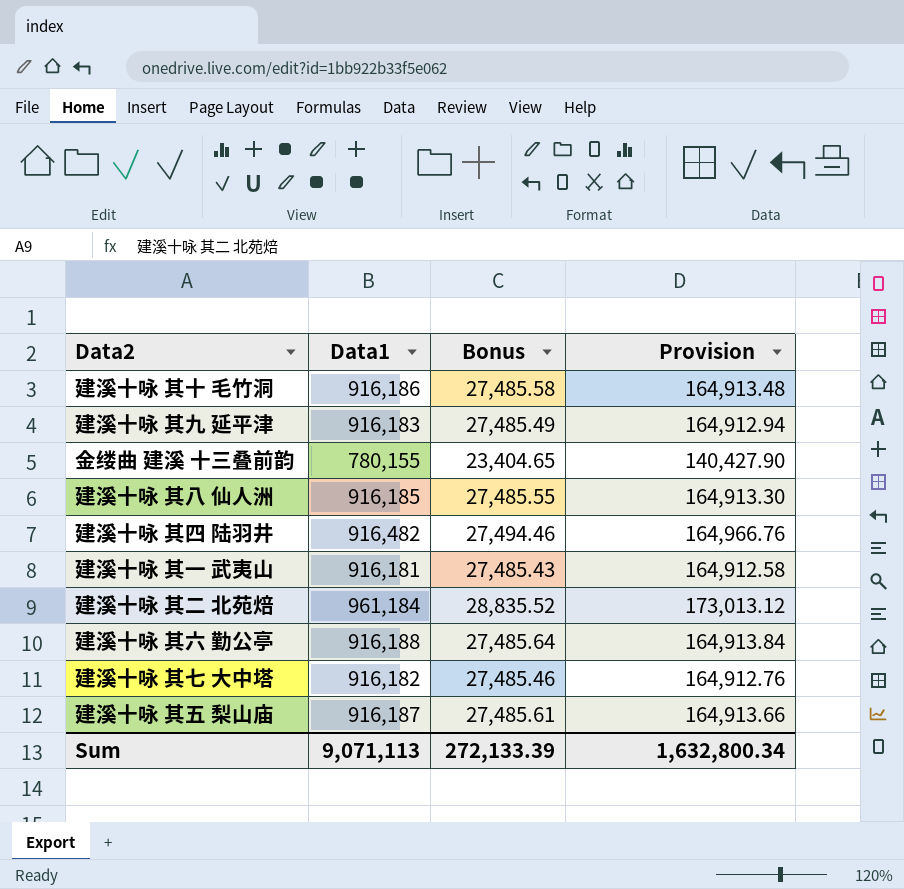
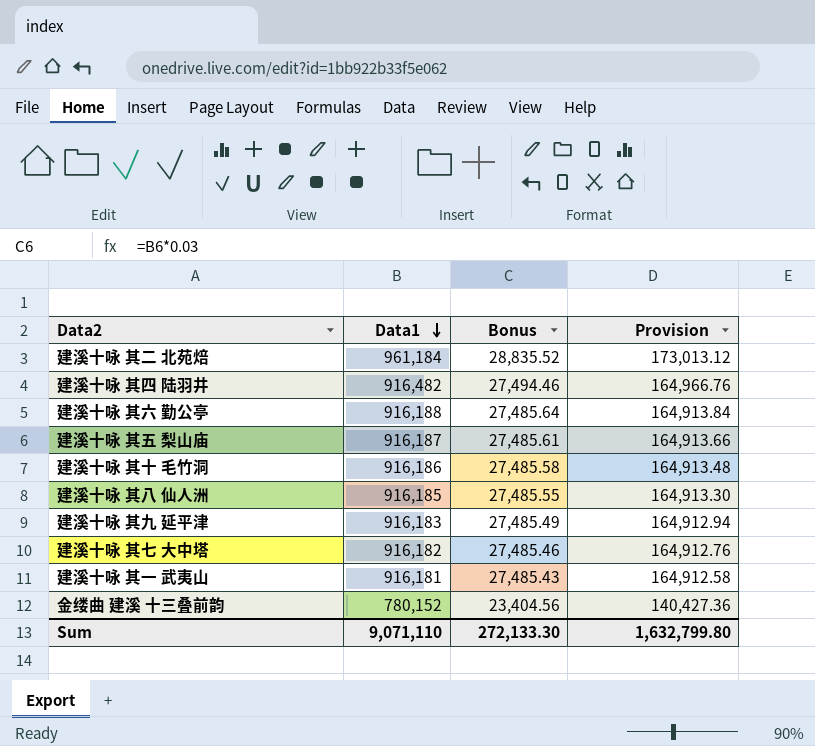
row order: none -> Data1 descending
金缕曲 建溪 十三叠前韵 | Data1: 780,155 -> 780,152
金缕曲 建溪 十三叠前韵 | Bonus: 23,404.65 -> 23,404.56
金缕曲 建溪 十三叠前韵 | Provision: 140,427.90 -> 140,427.36
Sum | Data1: 9,071,113 -> 9,071,110
Sum | Bonus: 272,133.39 -> 272,133.30
Sum | Provision: 1,632,800.34 -> 1,632,799.80

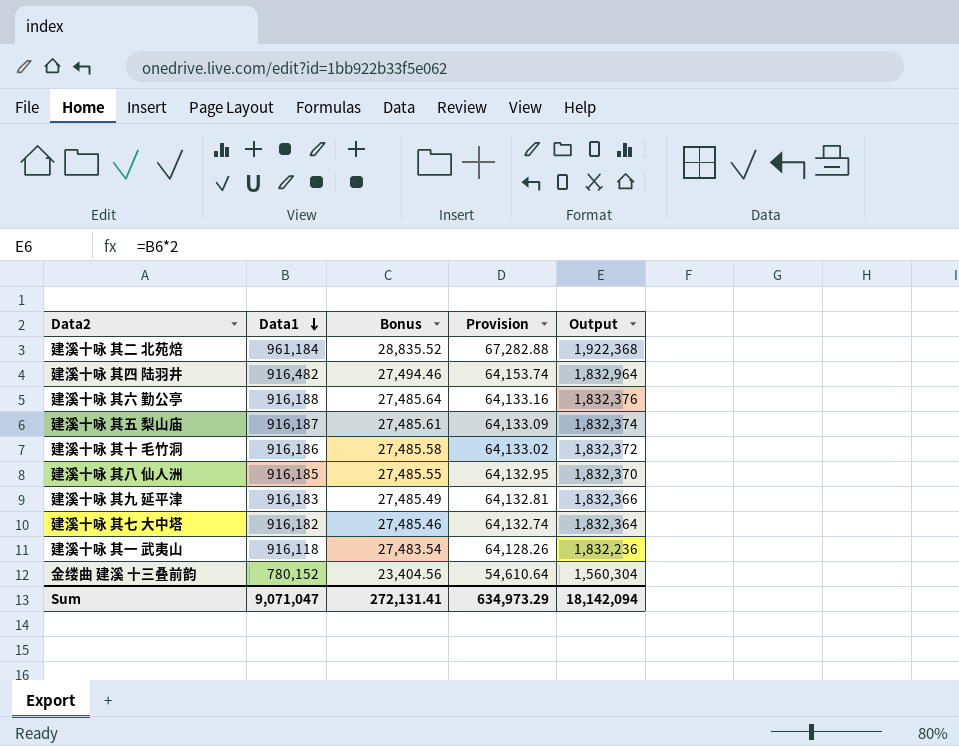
column Provision | formula: [Data1] * 0.18 -> [Data1] * 0.07
column Output | formula: none -> [Data1] * 2
建溪十咏 其一 武夷山 | Data1: 916,181 -> 916,118
建溪十咏 其一 武夷山 | Bonus: 27,485.43 -> 27,483.54
Sum | Data1: 9,071,110 -> 9,071,047
Sum | Bonus: 272,133.30 -> 272,131.41
Sum | Provision: 1,632,799.80 -> 634,973.29

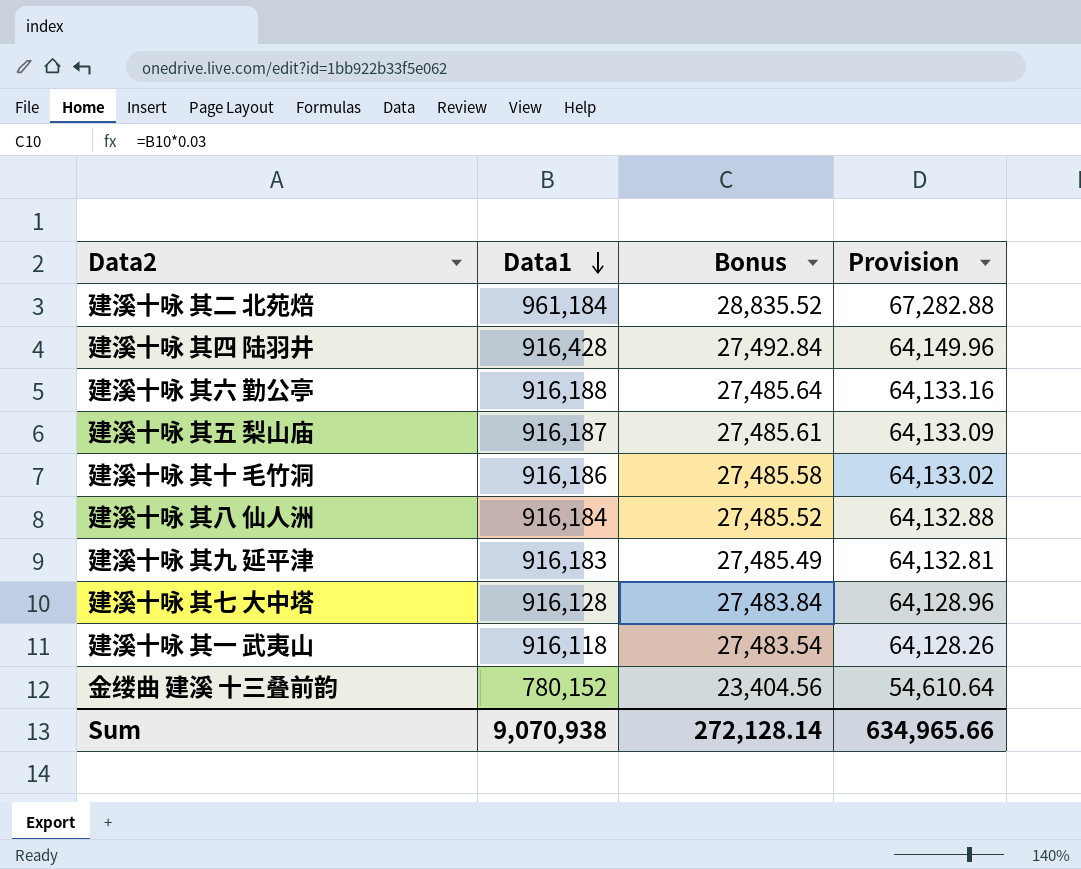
column Output | formula: [Data1] * 2 -> none
建溪十咏 其四 陆羽井 | Data1: 916,482 -> 916,428
建溪十咏 其四 陆羽井 | Bonus: 27,494.46 -> 27,492.84
建溪十咏 其四 陆羽井 | Provision: 64,153.74 -> 64,149.96
建溪十咏 其八 仙人洲 | Data1: 916,185 -> 916,184
建溪十咏 其八 仙人洲 | Bonus: 27,485.55 -> 27,485.52
建溪十咏 其八 仙人洲 | Provision: 64,132.95 -> 64,132.88
建溪十咏 其七 大中塔 | Data1: 916,182 -> 916,128
建溪十咏 其七 大中塔 | Bonus: 27,485.46 -> 27,483.84
建溪十咏 其七 大中塔 | Provision: 64,132.74 -> 64,128.96
Sum | Data1: 9,071,047 -> 9,070,938
Sum | Bonus: 272,131.41 -> 272,128.14
Sum | Provision: 634,973.29 -> 634,965.66

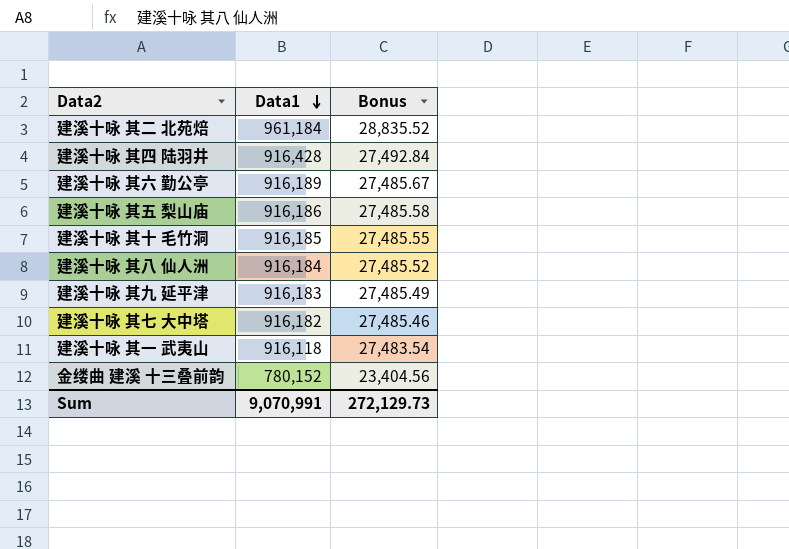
column Provision | formula: [Data1] * 0.07 -> none
建溪十咏 其六 勤公亭 | Data1: 916,188 -> 916,189
建溪十咏 其六 勤公亭 | Bonus: 27,485.64 -> 27,485.67
建溪十咏 其五 梨山庙 | Data1: 916,187 -> 916,186
建溪十咏 其五 梨山庙 | Bonus: 27,485.61 -> 27,485.58
建溪十咏 其十 毛竹洞 | Data1: 916,186 -> 916,185
建溪十咏 其十 毛竹洞 | Bonus: 27,485.58 -> 27,485.55
建溪十咏 其七 大中塔 | Data1: 916,128 -> 916,182
建溪十咏 其七 大中塔 | Bonus: 27,483.84 -> 27,485.46
Sum | Data1: 9,070,938 -> 9,070,991
Sum | Bonus: 272,128.14 -> 272,129.73

